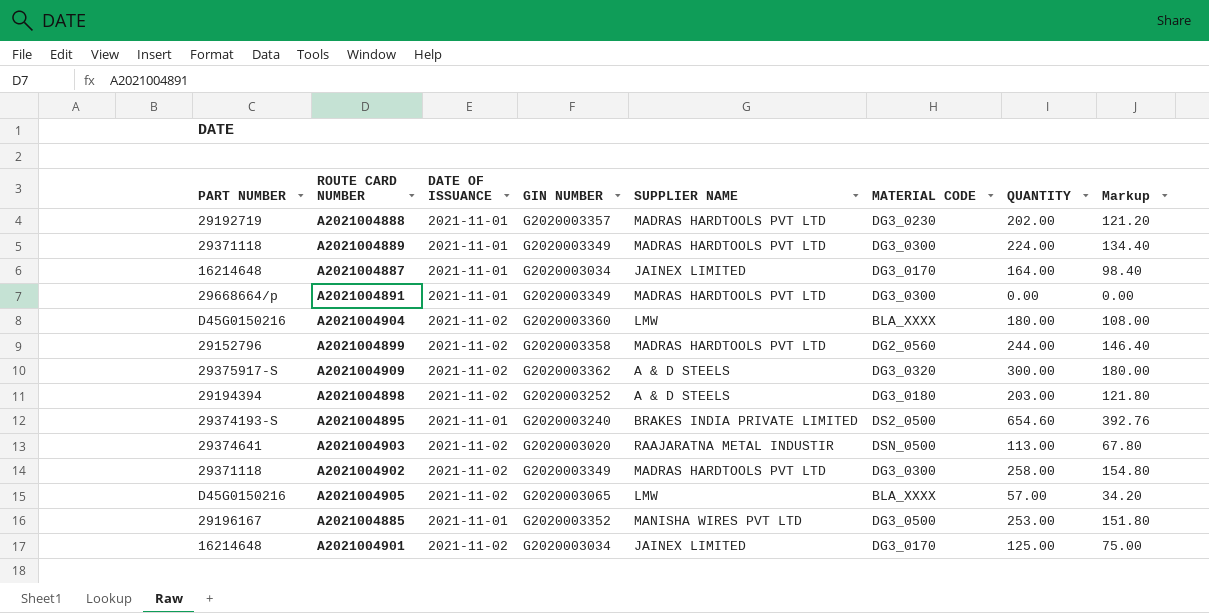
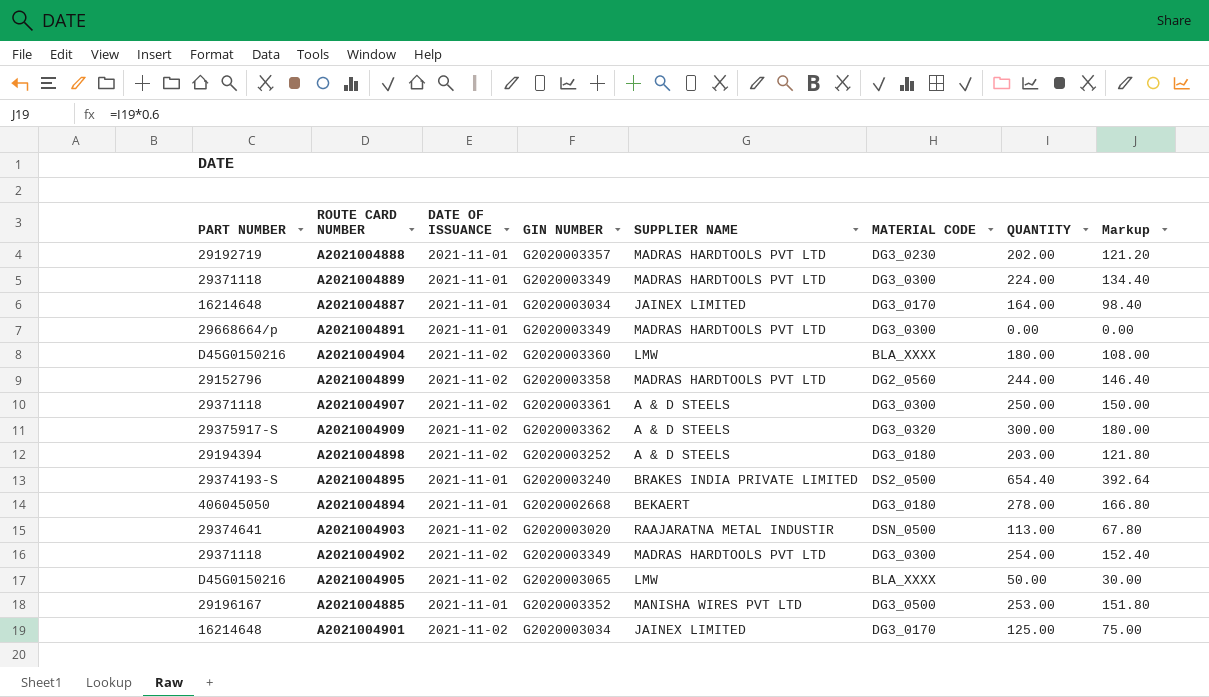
row A2021004907: none -> 29371118 | 2021-11-02 | G2020003361 | A & D STEELS | DG3_0300 | 250.00 | 150.00
A2021004895 | QUANTITY: 654.60 -> 654.40
A2021004895 | Markup: 392.76 -> 392.64
row A2021004894: none -> 406045050 | 2021-11-01 | G2020002668 | BEKAERT | DG3_0180 | 278.00 | 166.80
A2021004902 | QUANTITY: 258.00 -> 254.00
A2021004902 | Markup: 154.80 -> 152.40
A2021004905 | QUANTITY: 57.00 -> 50.00
A2021004905 | Markup: 34.20 -> 30.00

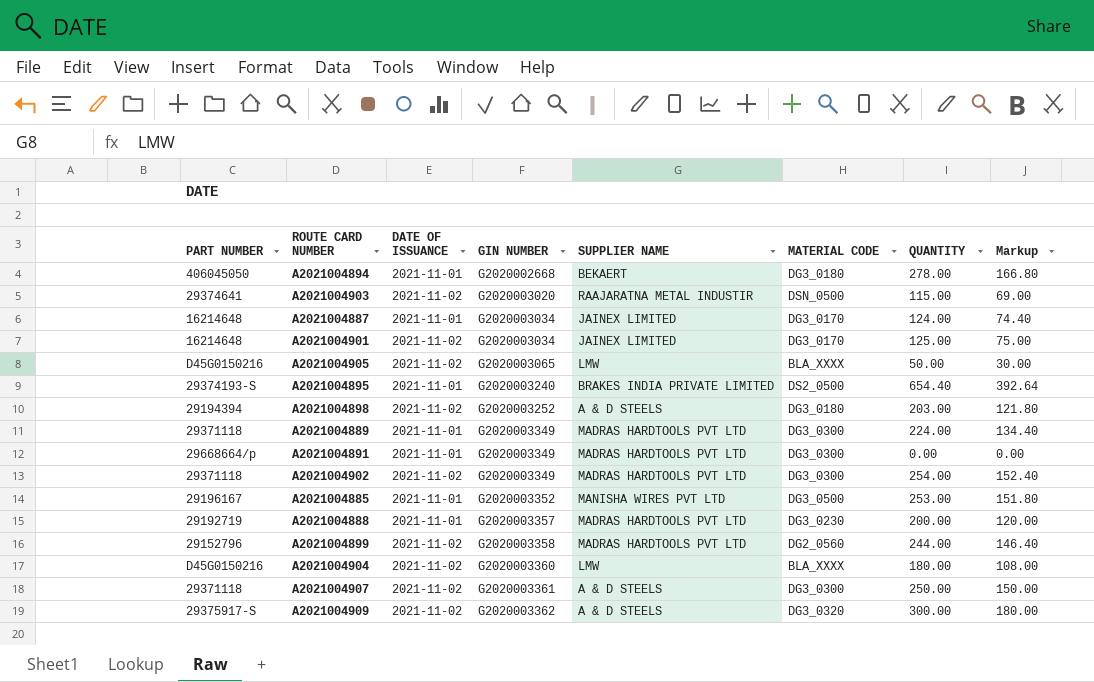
row order: none -> GIN NUMBER ascending
A2021004903 | QUANTITY: 113.00 -> 115.00
A2021004903 | Markup: 67.80 -> 69.00
A2021004887 | QUANTITY: 164.00 -> 124.00
A2021004887 | Markup: 98.40 -> 74.40
A2021004888 | QUANTITY: 202.00 -> 200.00
A2021004888 | Markup: 121.20 -> 120.00

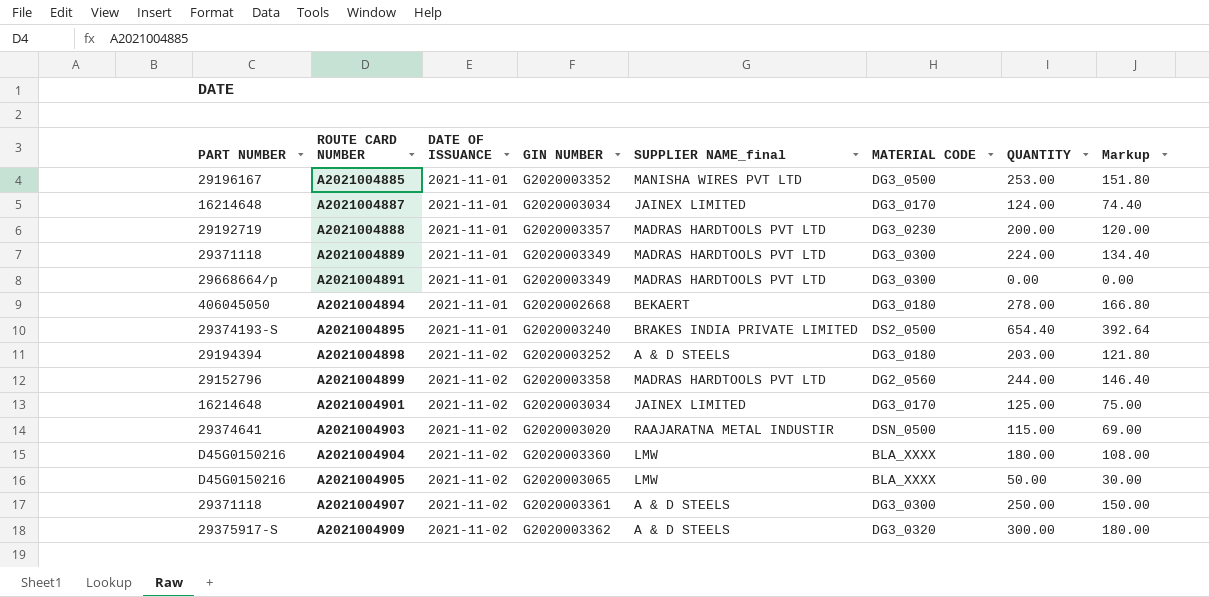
row order: GIN NUMBER ascending -> ROUTE CARD NUMBER ascending
column name: SUPPLIER NAME -> SUPPLIER NAME_final
row A2021004902: 29371118 | 2021-11-02 | G2020003349 | MADRAS HARDTOOLS PVT LTD | DG3_0300 | 254.00 | 152.40 -> none

